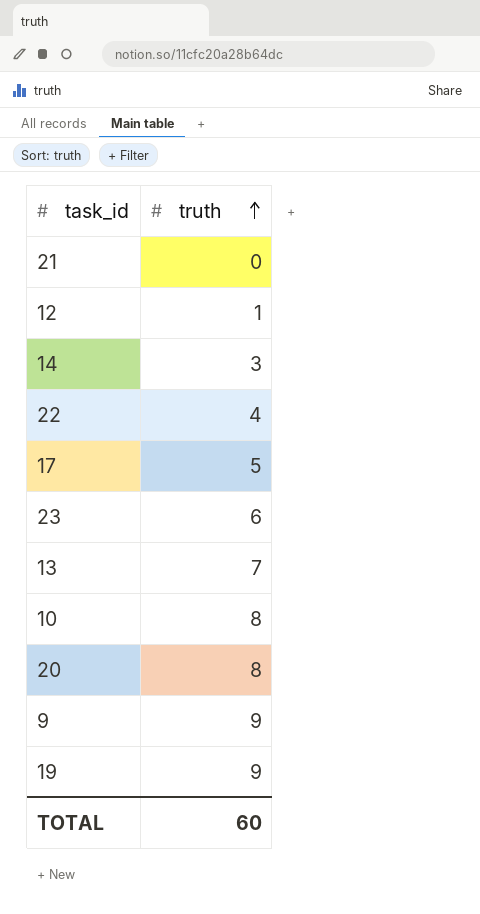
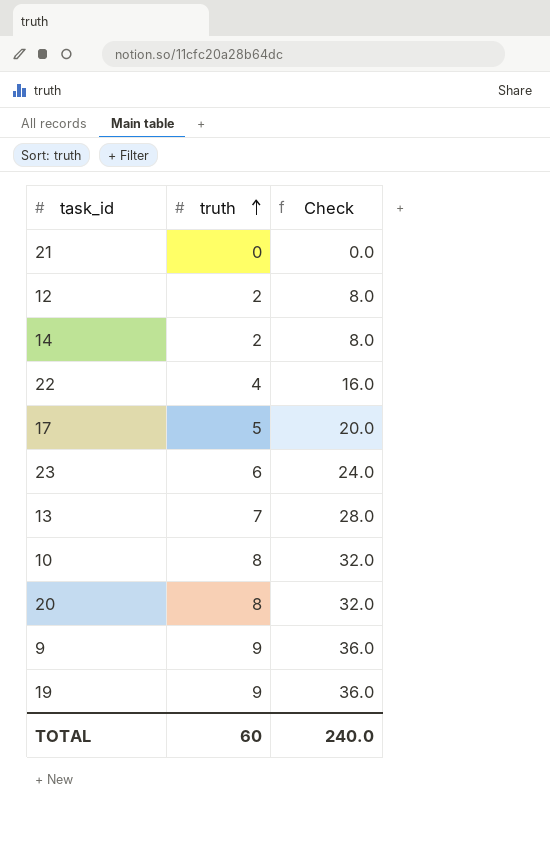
column Check | formula: none -> [truth] * 4
12 | truth: 1 -> 2
14 | truth: 3 -> 2

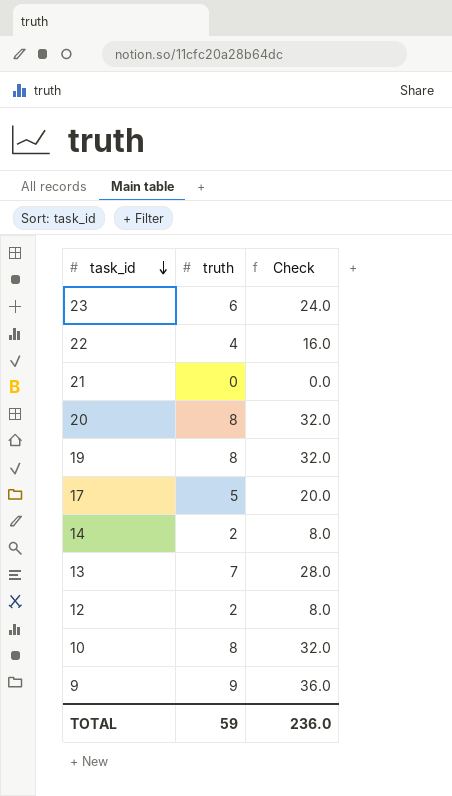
row order: truth ascending -> task_id descending
19 | truth: 9 -> 8
19 | Check: 36.0 -> 32.0
TOTAL | truth: 60 -> 59
TOTAL | Check: 240.0 -> 236.0

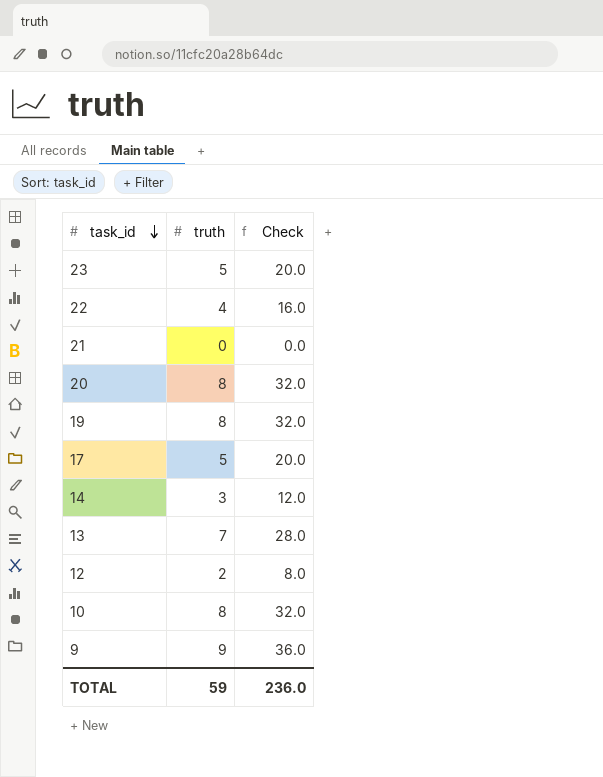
23 | truth: 6 -> 5
23 | Check: 24.0 -> 20.0
14 | truth: 2 -> 3
14 | Check: 8.0 -> 12.0

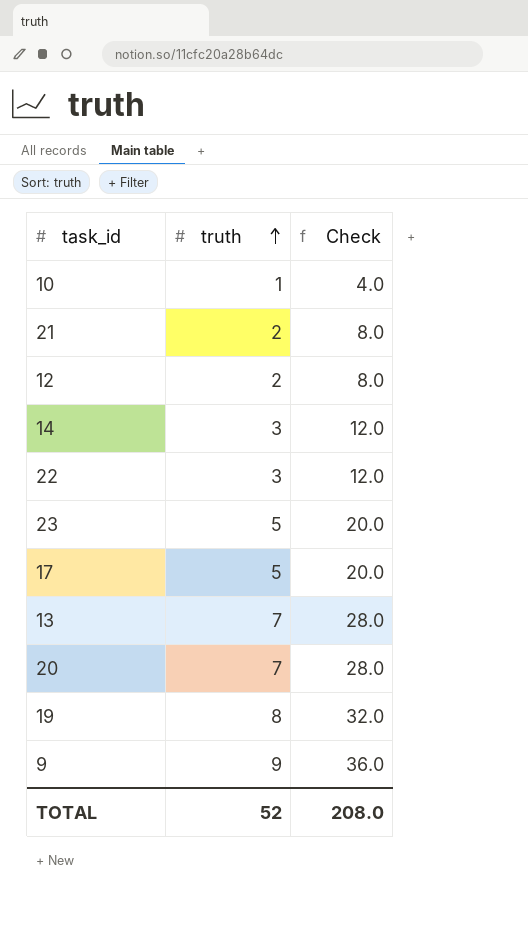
row order: task_id descending -> truth ascending
10 | truth: 8 -> 1
10 | Check: 32.0 -> 4.0
21 | truth: 0 -> 2
21 | Check: 0.0 -> 8.0
22 | truth: 4 -> 3
22 | Check: 16.0 -> 12.0
20 | truth: 8 -> 7
20 | Check: 32.0 -> 28.0
TOTAL | truth: 59 -> 52
TOTAL | Check: 236.0 -> 208.0

